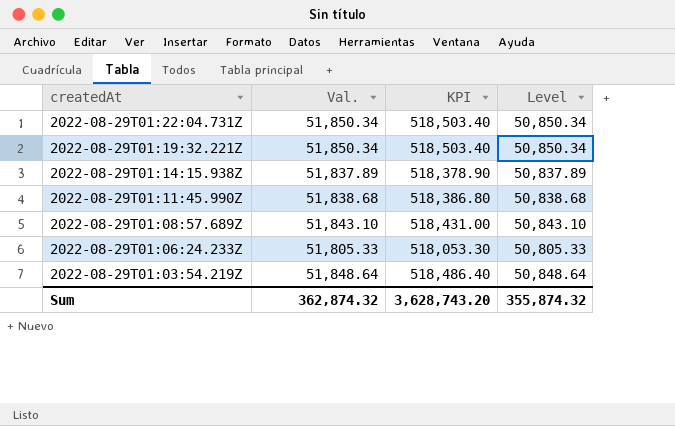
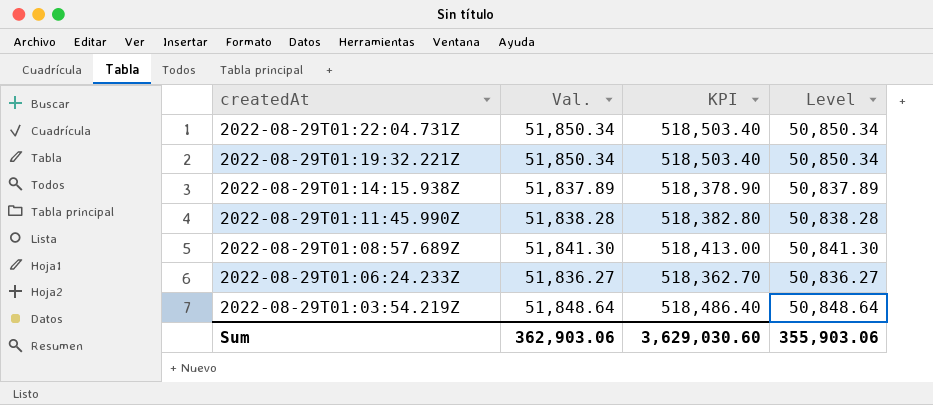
2022-08-29T01:11:45.990Z | Val.: 51,838.68 -> 51,838.28
2022-08-29T01:11:45.990Z | KPI: 518,386.80 -> 518,382.80
2022-08-29T01:11:45.990Z | Level: 50,838.68 -> 50,838.28
2022-08-29T01:08:57.689Z | Val.: 51,843.10 -> 51,841.30
2022-08-29T01:08:57.689Z | KPI: 518,431.00 -> 518,413.00
2022-08-29T01:08:57.689Z | Level: 50,843.10 -> 50,841.30
2022-08-29T01:06:24.233Z | Val.: 51,805.33 -> 51,836.27
2022-08-29T01:06:24.233Z | KPI: 518,053.30 -> 518,362.70
2022-08-29T01:06:24.233Z | Level: 50,805.33 -> 50,836.27
Sum | Val.: 362,874.32 -> 362,903.06
Sum | KPI: 3,628,743.20 -> 3,629,030.60
Sum | Level: 355,874.32 -> 355,903.06

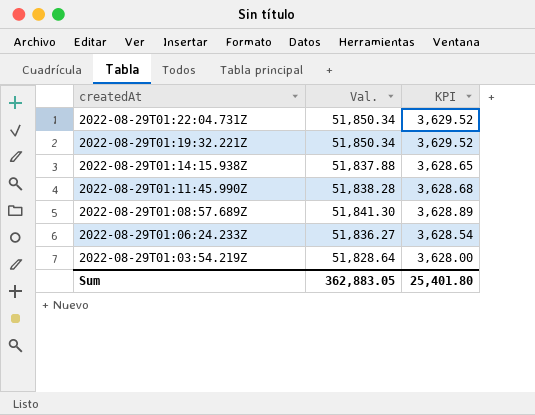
column Level | formula: [Val.] - 1000 -> none
column KPI | formula: [Val.] * 10 -> [Val.] * 0.07
2022-08-29T01:14:15.938Z | Val.: 51,837.89 -> 51,837.88
2022-08-29T01:03:54.219Z | Val.: 51,848.64 -> 51,828.64
Sum | Val.: 362,903.06 -> 362,883.05
Sum | KPI: 3,629,030.60 -> 25,401.80

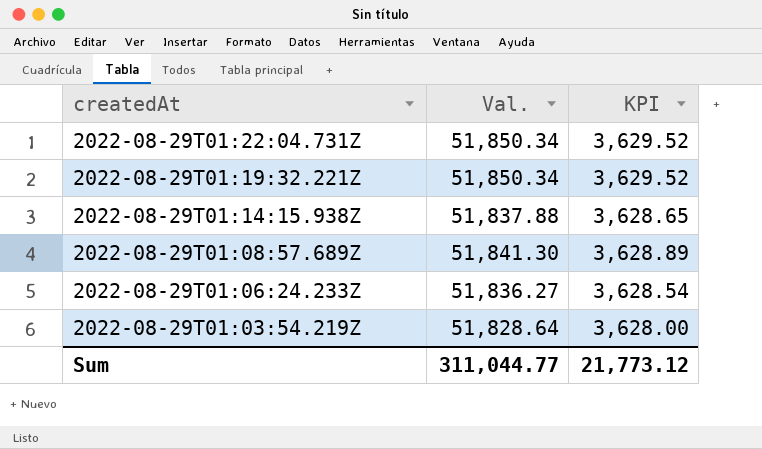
row 2022-08-29T01:11:45.990Z: 51,838.28 | 3,628.68 -> none
Sum | Val.: 362,883.05 -> 311,044.77
Sum | KPI: 25,401.80 -> 21,773.12

